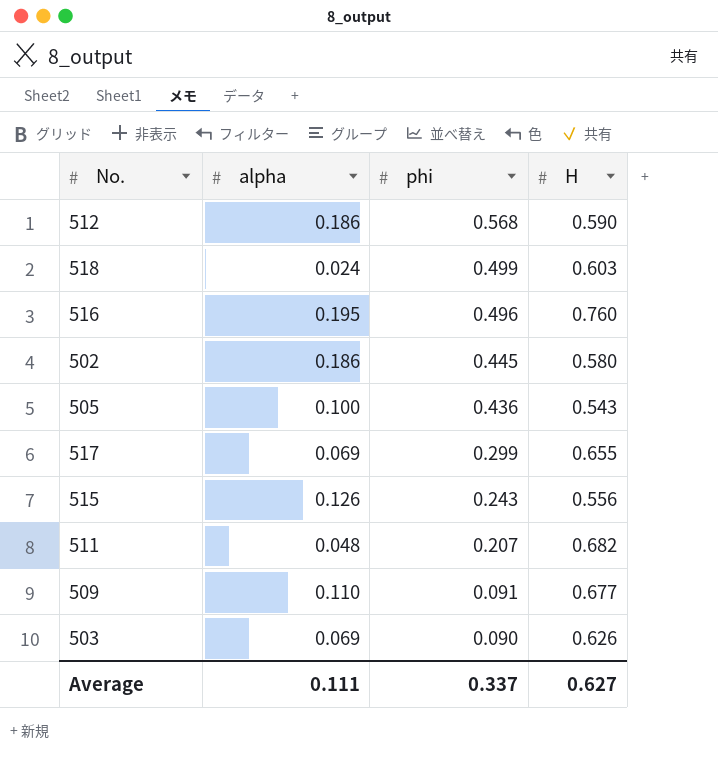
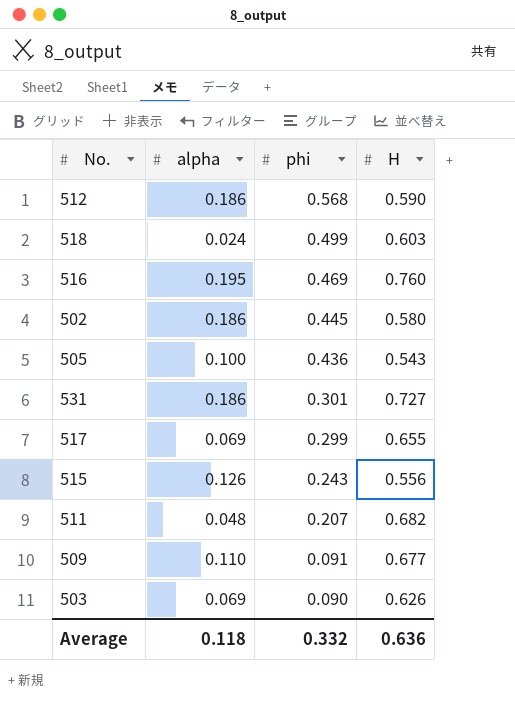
516 | phi: 0.496 -> 0.469
row 531: none -> 0.186 | 0.301 | 0.727
Average | alpha: 0.111 -> 0.118
Average | phi: 0.337 -> 0.332
Average | H: 0.627 -> 0.636

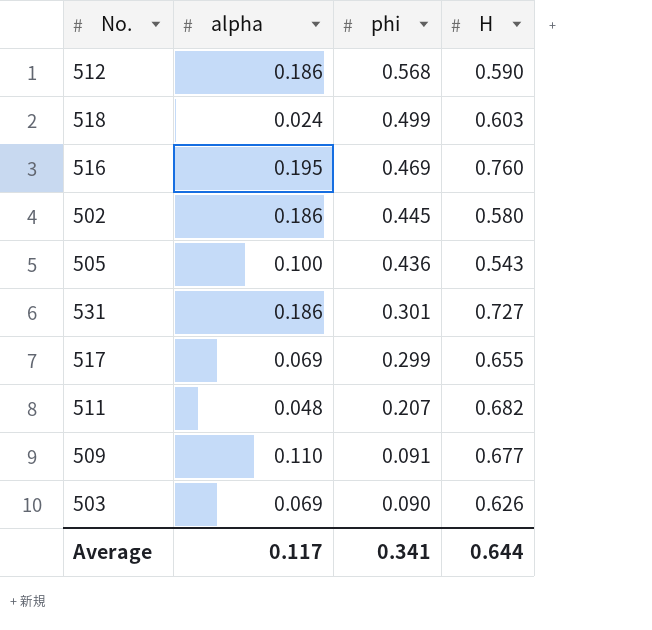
row 515: 0.126 | 0.243 | 0.556 -> none
Average | alpha: 0.118 -> 0.117
Average | phi: 0.332 -> 0.341
Average | H: 0.636 -> 0.644

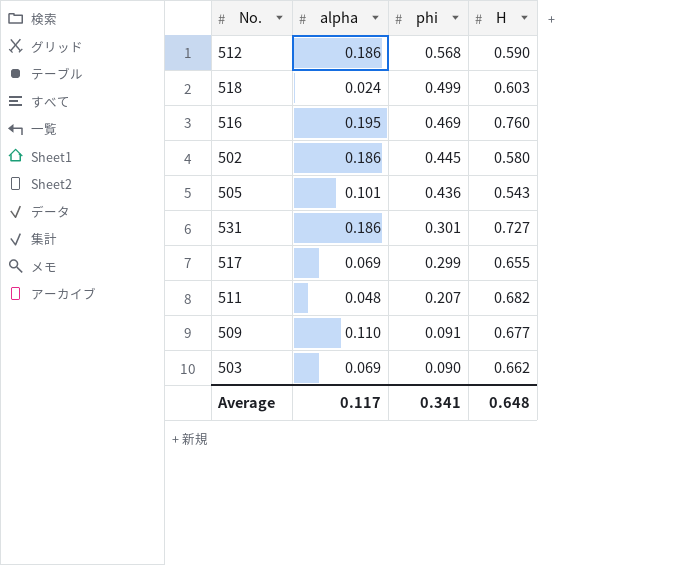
505 | alpha: 0.100 -> 0.101
503 | H: 0.626 -> 0.662
Average | H: 0.644 -> 0.648

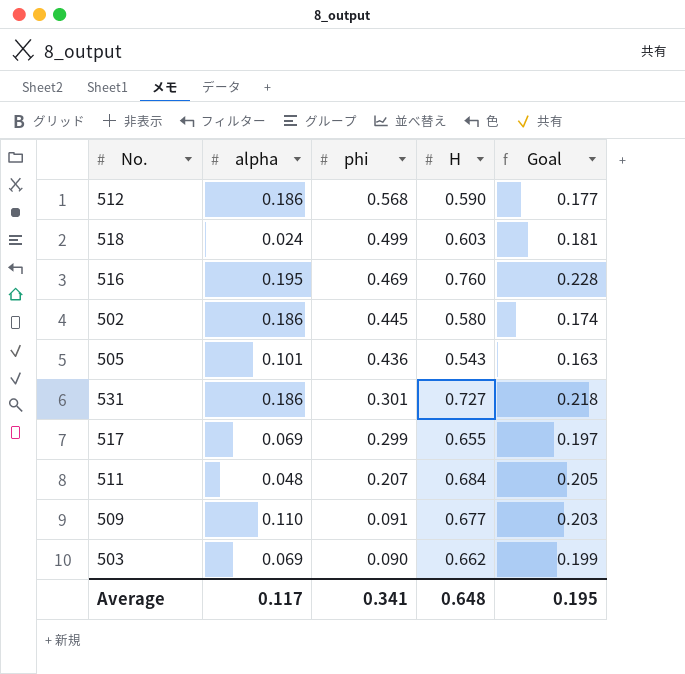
column Goal | formula: none -> [H] * 0.3
511 | H: 0.682 -> 0.684

